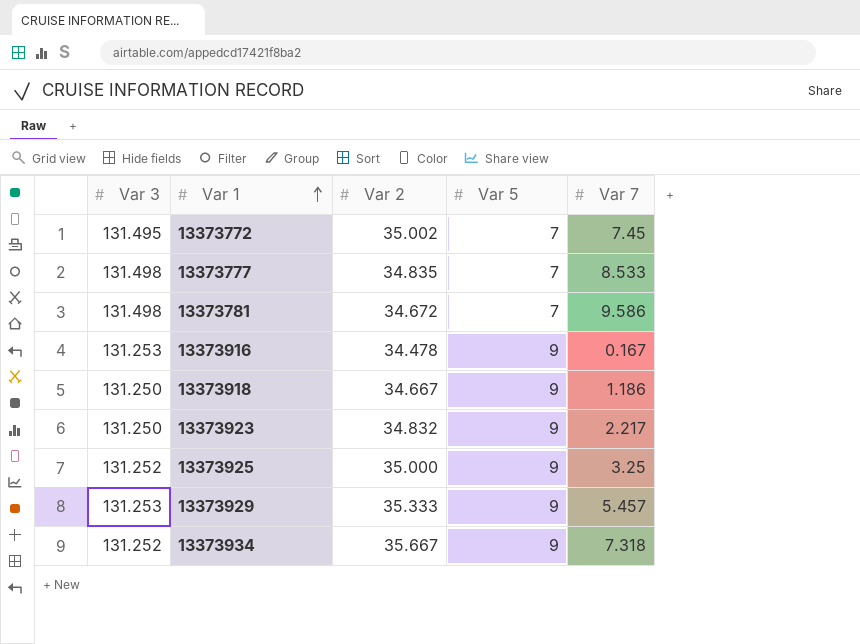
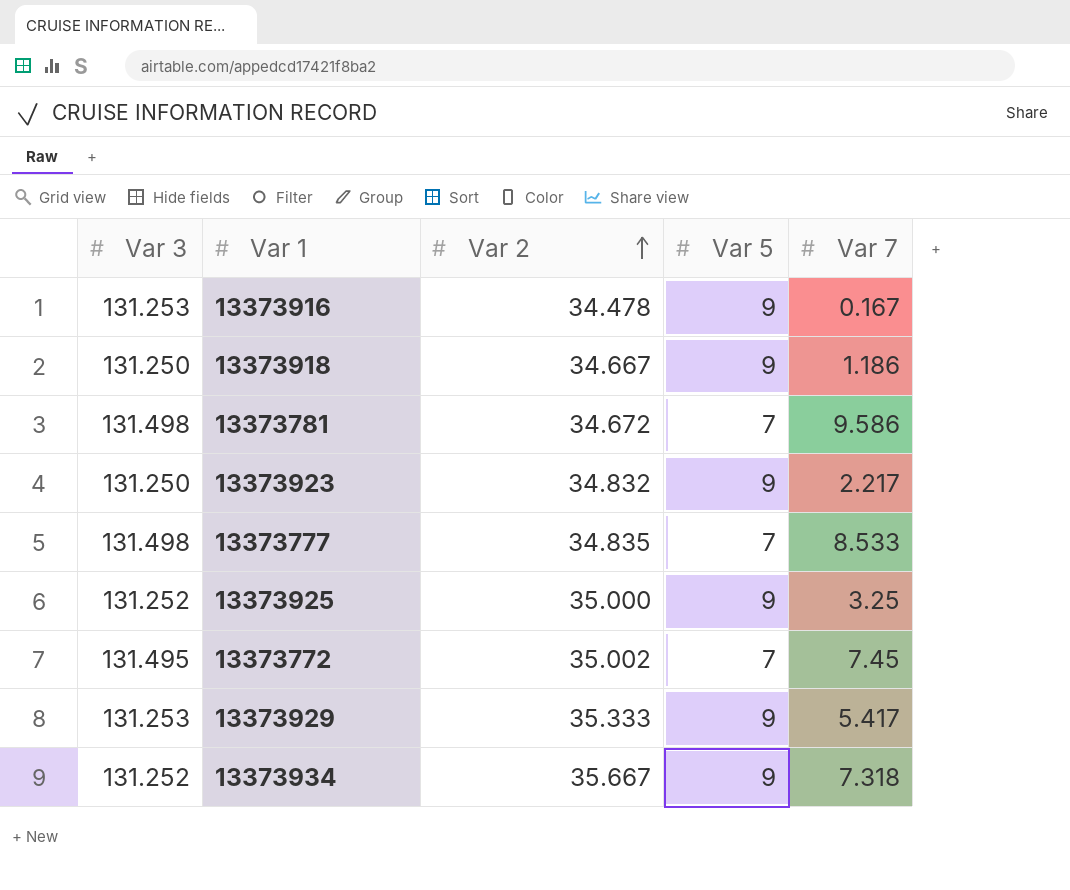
row order: Var 1 ascending -> Var 2 ascending
13373929 | Var 7: 5.457 -> 5.417

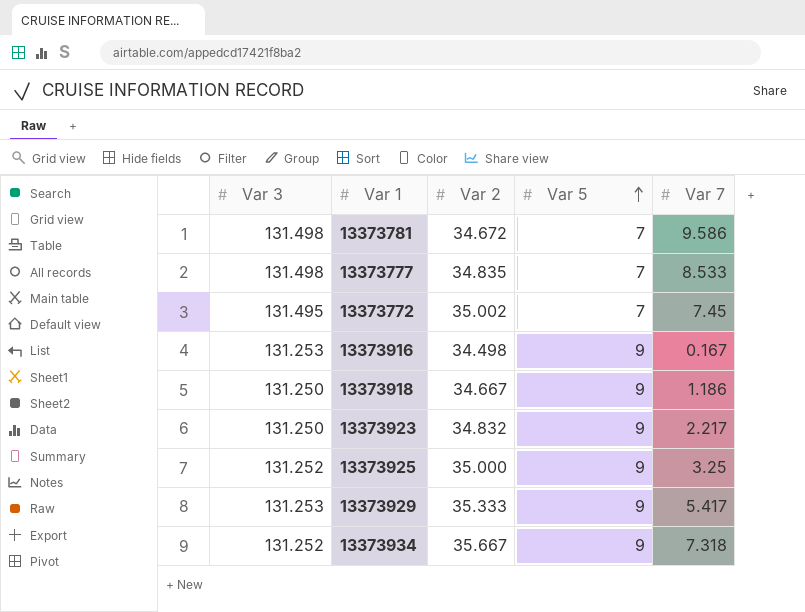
row order: Var 2 ascending -> Var 5 ascending
13373916 | Var 2: 34.478 -> 34.498

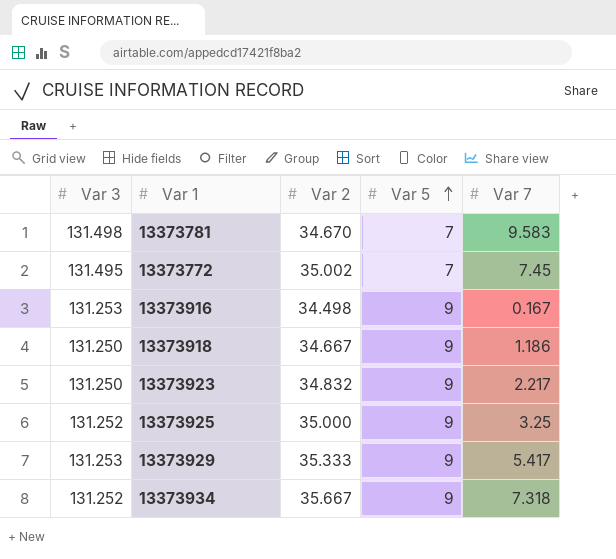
row 13373777: 131.498 | 34.835 | 7 | 8.533 -> none
13373781 | Var 2: 34.672 -> 34.670
13373781 | Var 7: 9.586 -> 9.583

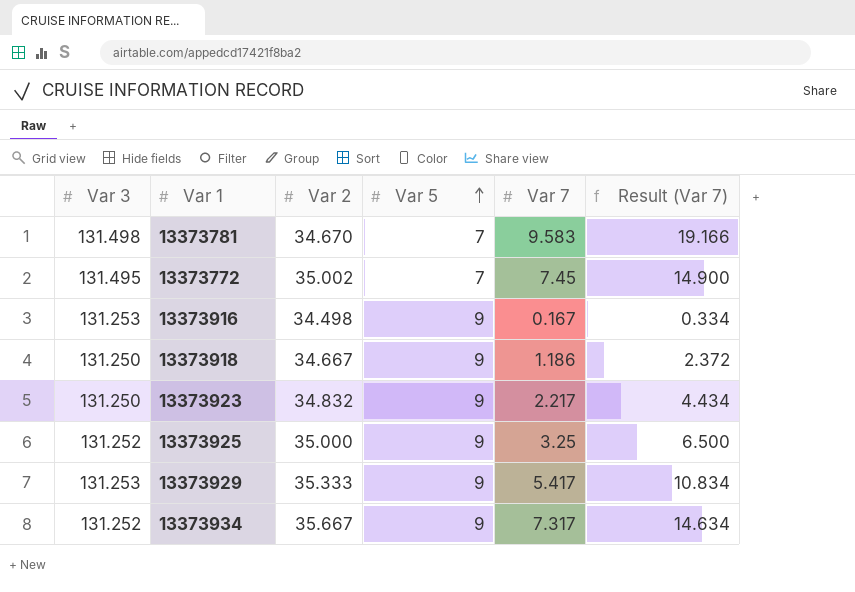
column Result (Var 7) | formula: none -> [Var 7] * 2
13373934 | Var 7: 7.318 -> 7.317

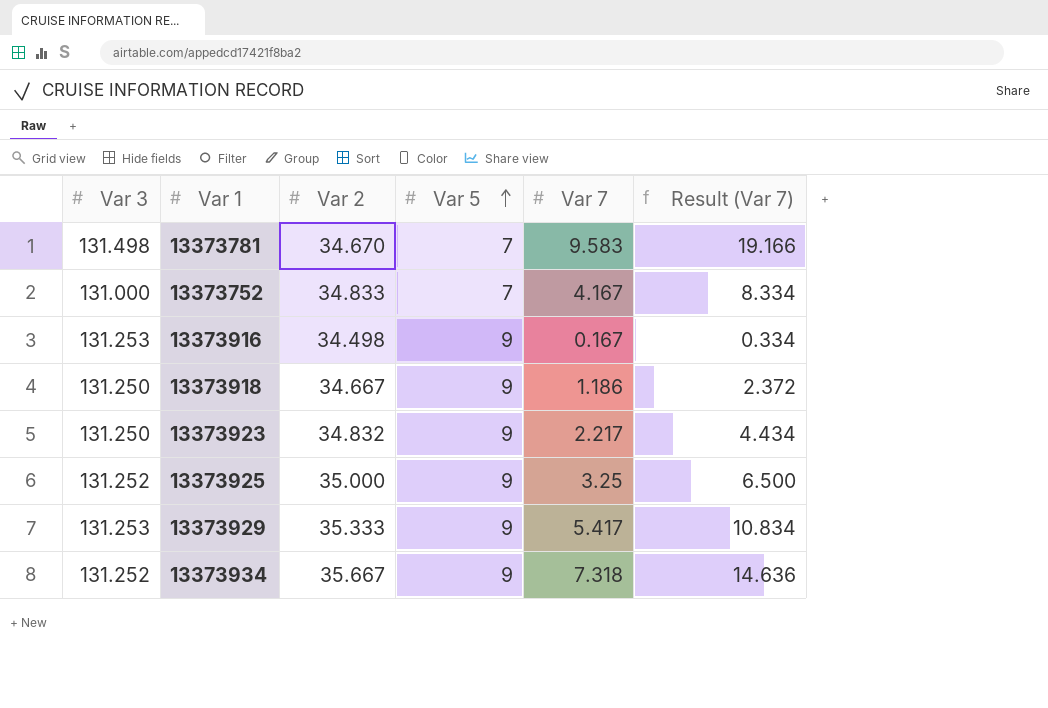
row 13373772: 131.495 | 35.002 | 7 | 7.45 | 14.900 -> none
row 13373752: none -> 131.000 | 34.833 | 7 | 4.167 | 8.334
13373934 | Var 7: 7.317 -> 7.318
13373934 | Result (Var 7): 14.634 -> 14.636

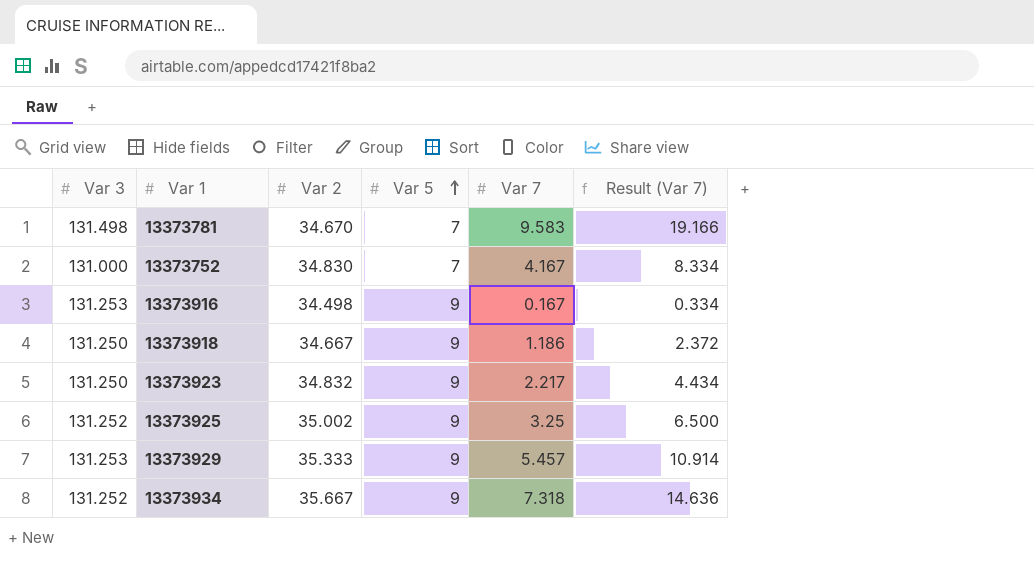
13373752 | Var 2: 34.833 -> 34.830
13373925 | Var 2: 35.000 -> 35.002
13373929 | Var 7: 5.417 -> 5.457
13373929 | Result (Var 7): 10.834 -> 10.914

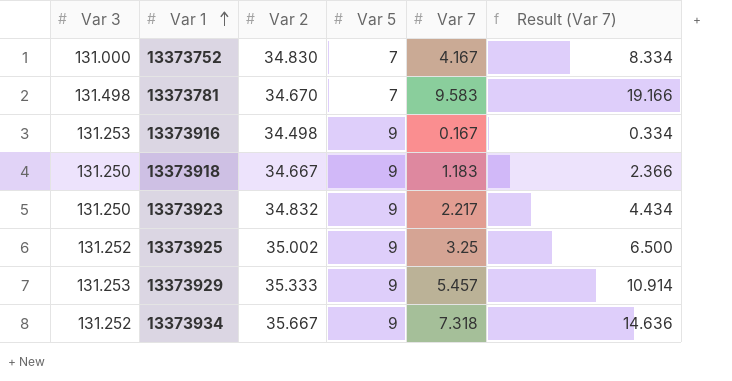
row order: Var 5 ascending -> Var 1 ascending
13373918 | Var 7: 1.186 -> 1.183
13373918 | Result (Var 7): 2.372 -> 2.366

